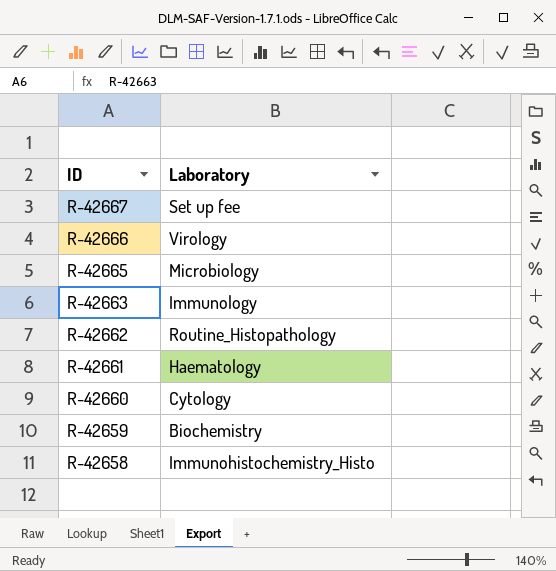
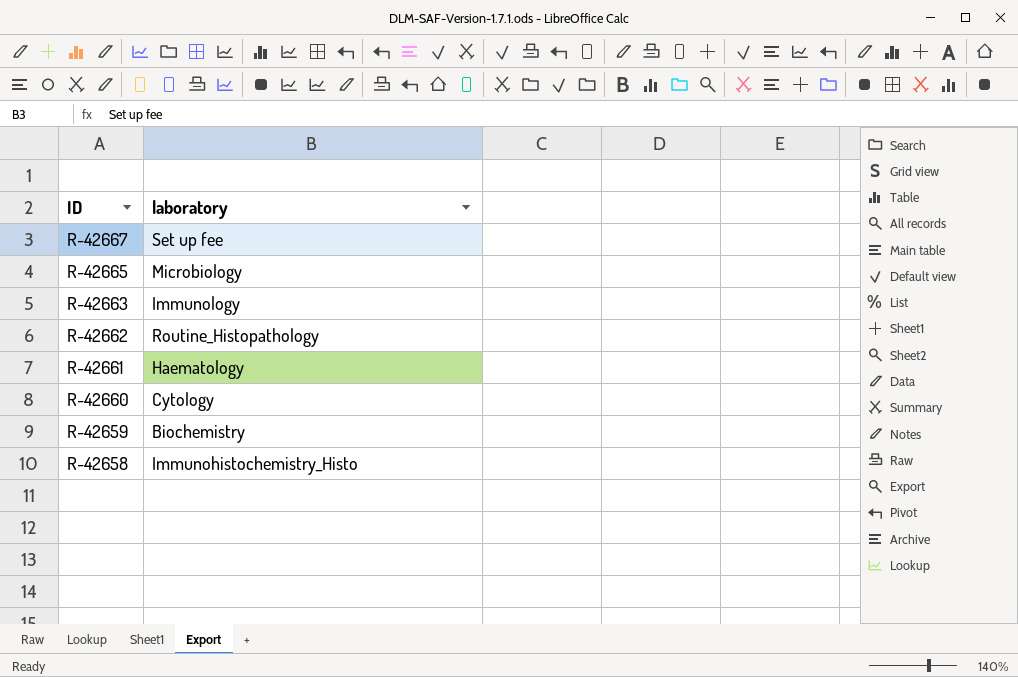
column name: Laboratory -> laboratory
row R-42666: Virology -> none

